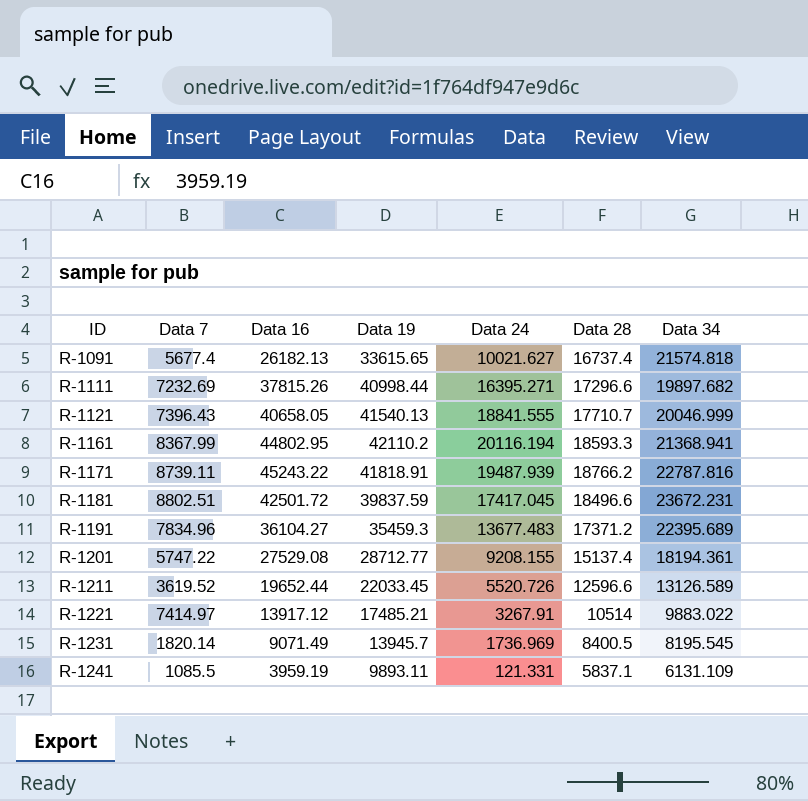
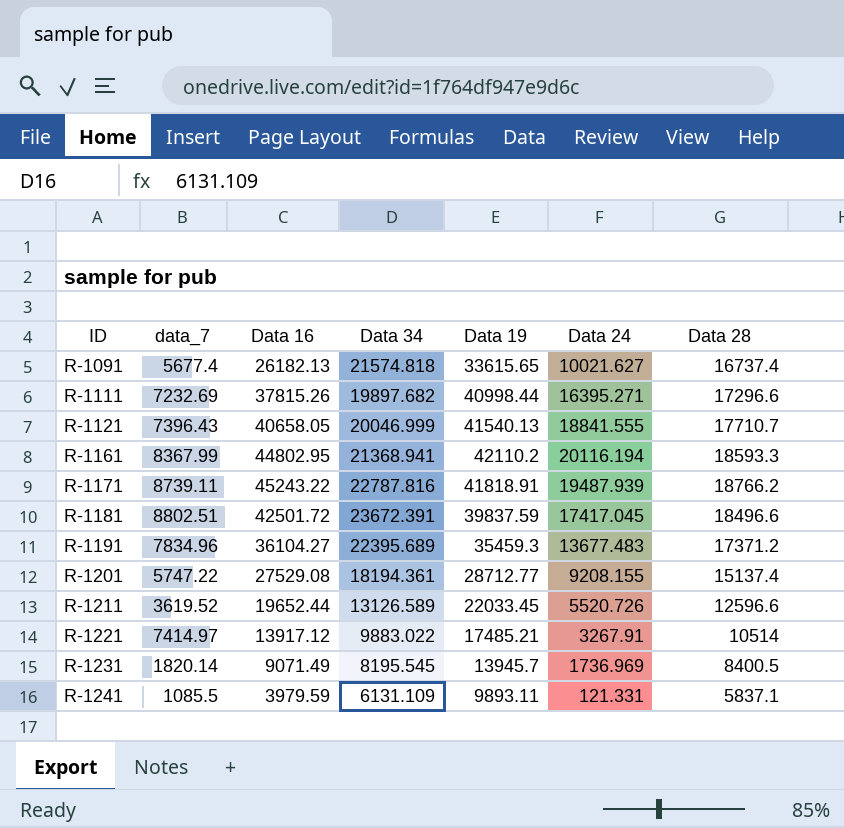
column name: Data 7 -> data_7
column Data 34 | position: 7 -> 4
R-1181 | Data 34: 23672.231 -> 23672.391
R-1241 | Data 16: 3959.19 -> 3979.59

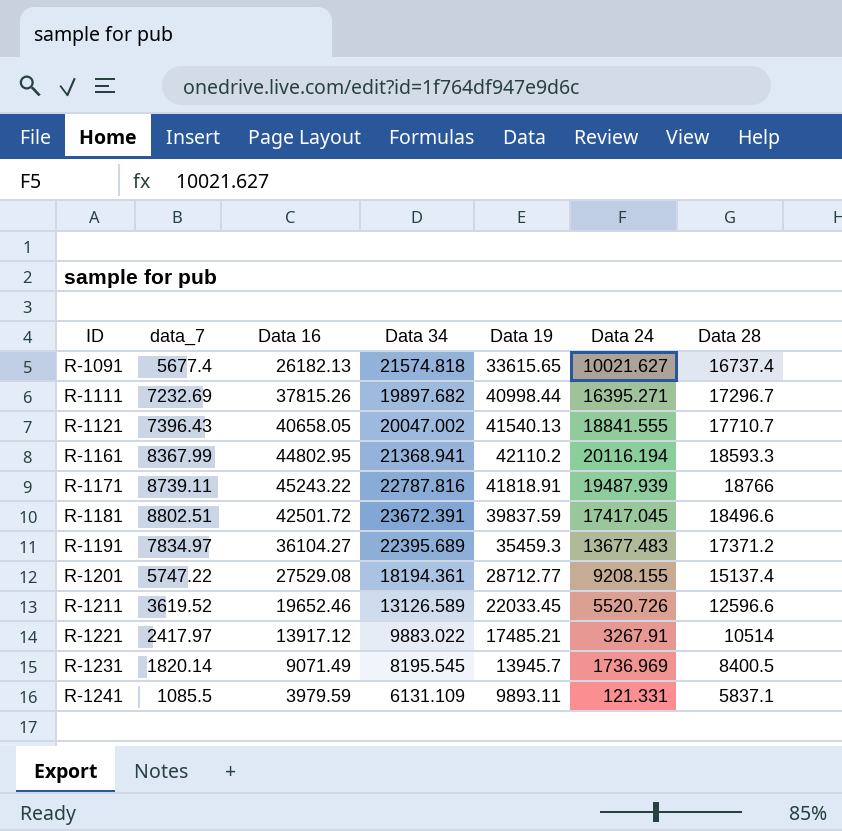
R-1111 | Data 28: 17296.6 -> 17296.7
R-1121 | Data 34: 20046.999 -> 20047.002
R-1171 | Data 28: 18766.2 -> 18766
R-1191 | data_7: 7834.96 -> 7834.97
R-1211 | Data 16: 19652.44 -> 19652.46
R-1221 | data_7: 7414.97 -> 2417.97

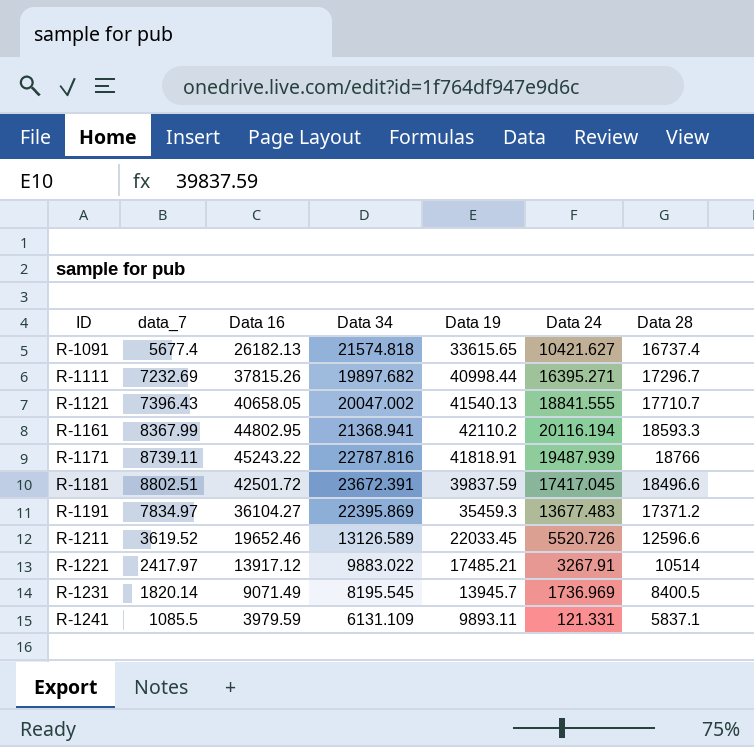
row R-1201: 5747.22 | 27529.08 | 18194.361 | 28712.77 | 9208.155 | 15137.4 -> none
R-1091 | Data 24: 10021.627 -> 10421.627
R-1191 | Data 34: 22395.689 -> 22395.869

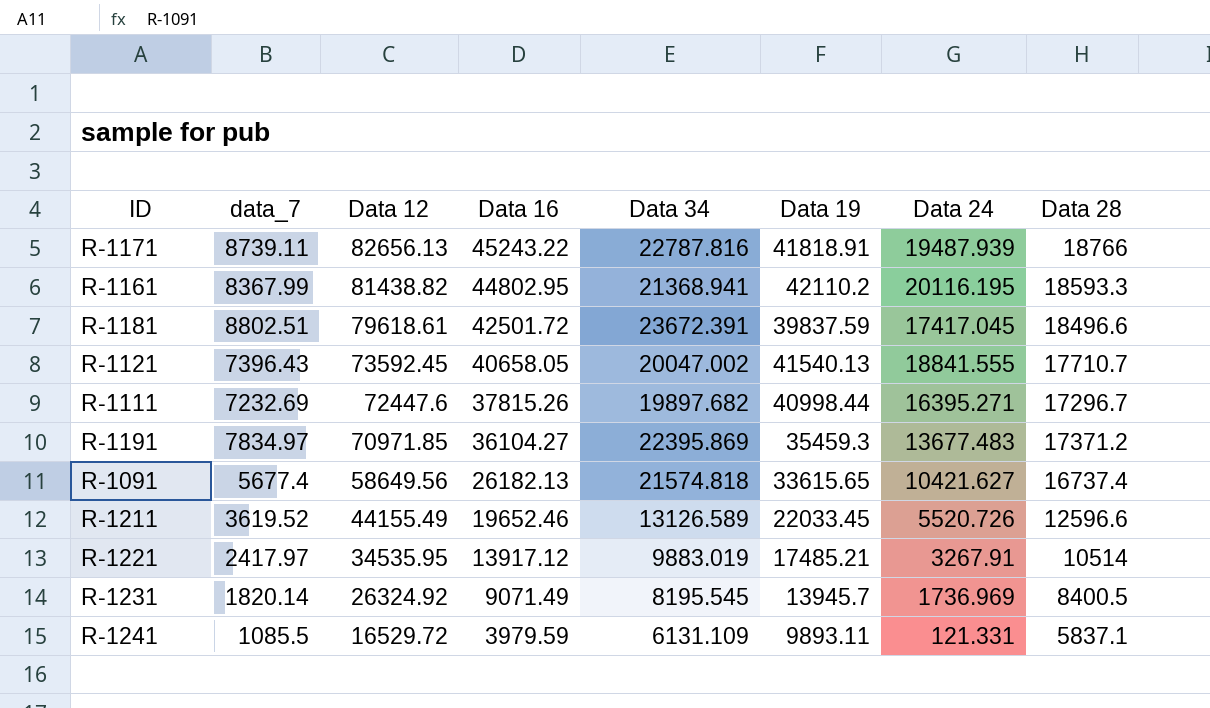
row order: ID ascending -> Data 12 descending
column Data 12 | position: none -> 3
R-1161 | Data 24: 20116.194 -> 20116.195
R-1221 | Data 34: 9883.022 -> 9883.019

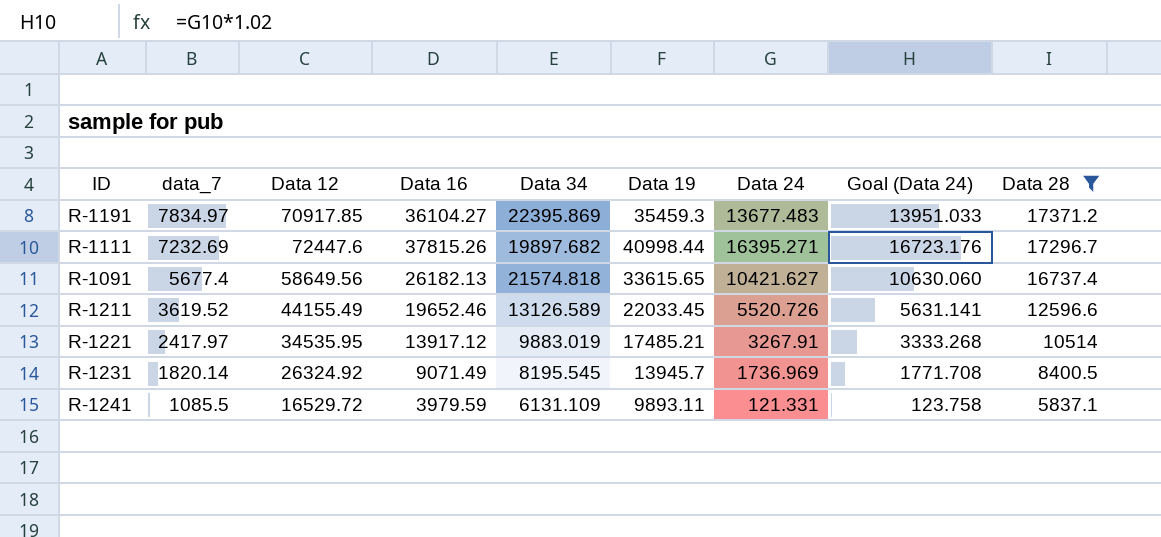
filter: none -> Data 28 <= 17371.2
row order: Data 12 descending -> data_7 descending
column Goal (Data 24) | formula: none -> [Data 24] * 1.02
R-1191 | Data 12: 70971.85 -> 70917.85

